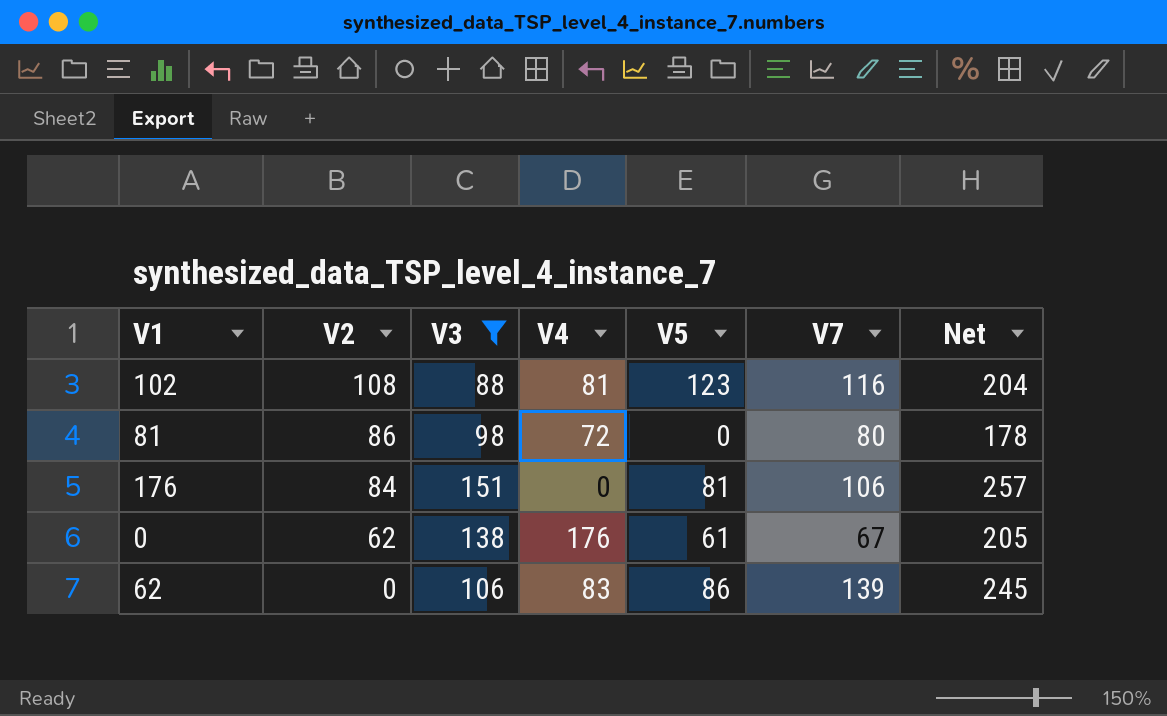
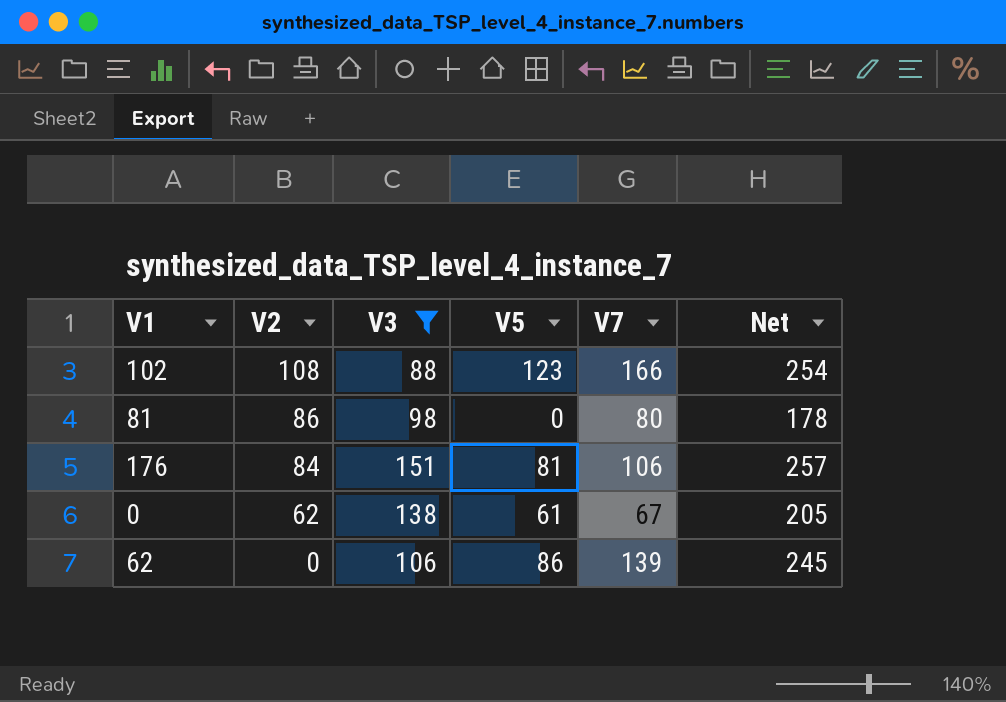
column V4 | position: 4 -> none
102 | V7: 116 -> 166
102 | Net: 204 -> 254

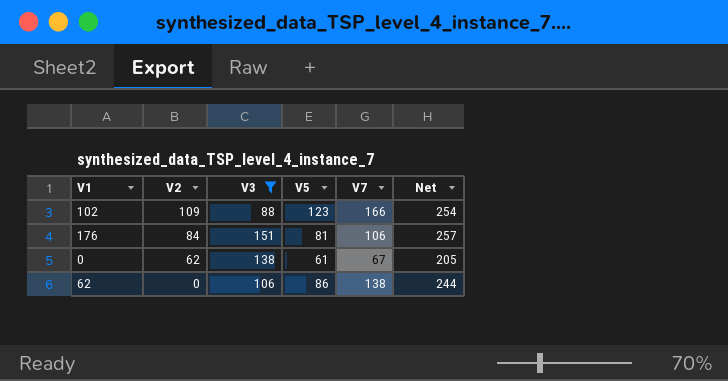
row 81: 86 | 98 | 0 | 80 | 178 -> none
102 | V2: 108 -> 109
62 | V7: 139 -> 138
62 | Net: 245 -> 244

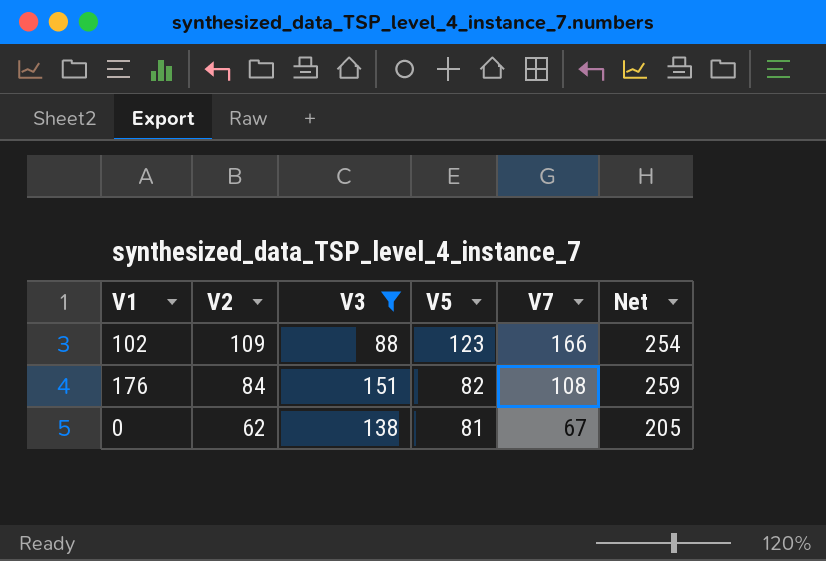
row 62: 0 | 106 | 86 | 138 | 244 -> none
176 | V5: 81 -> 82
176 | V7: 106 -> 108
176 | Net: 257 -> 259
0 | V5: 61 -> 81

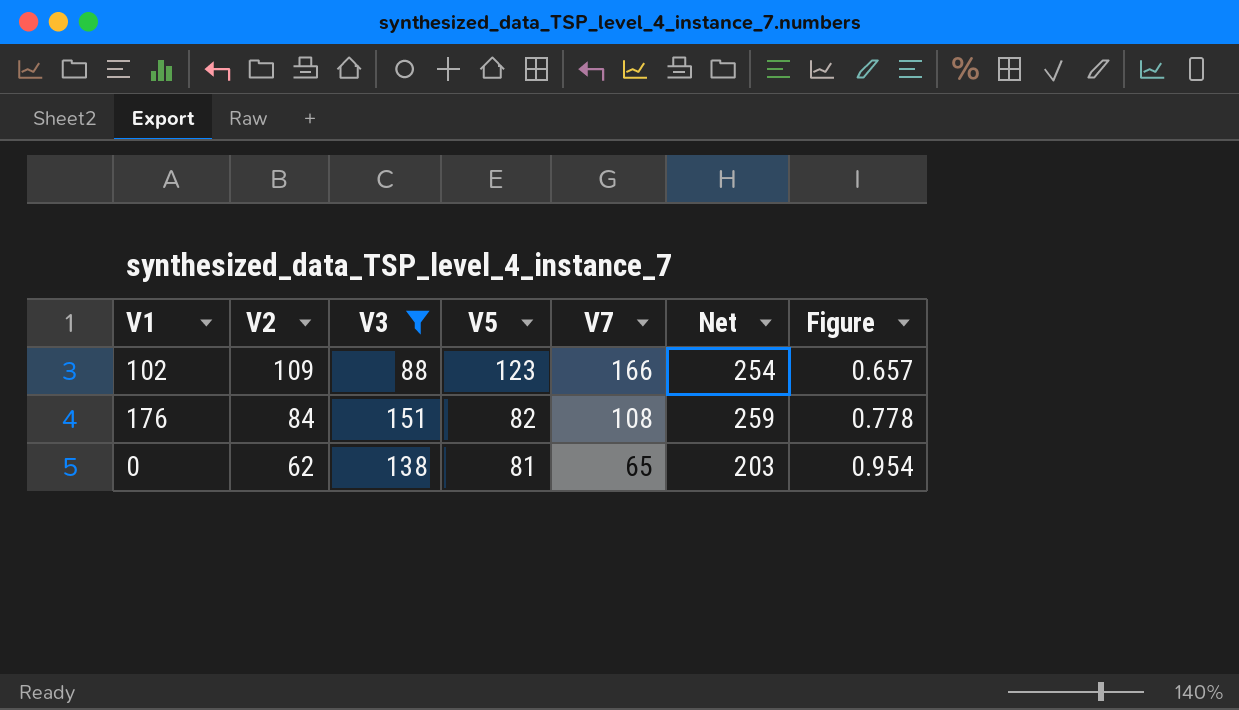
column Figure | formula: none -> [V2] / [V7]
0 | V7: 67 -> 65
0 | Net: 205 -> 203

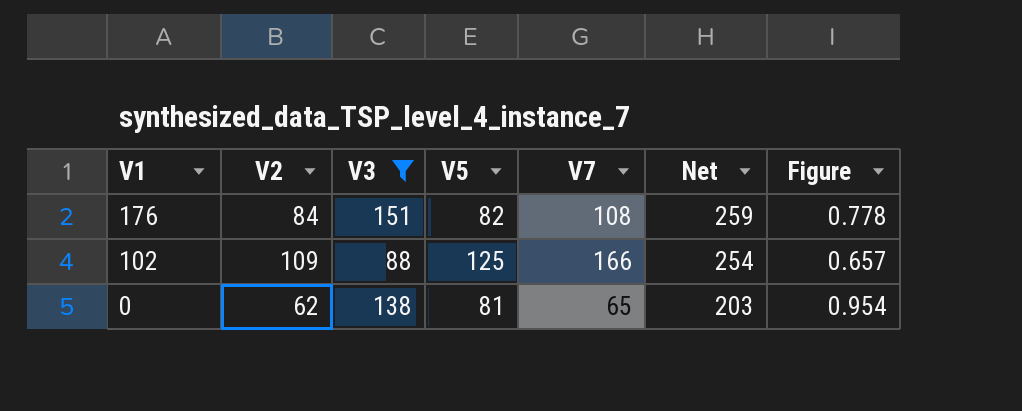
row order: V2 descending -> V1 descending
102 | V5: 123 -> 125

